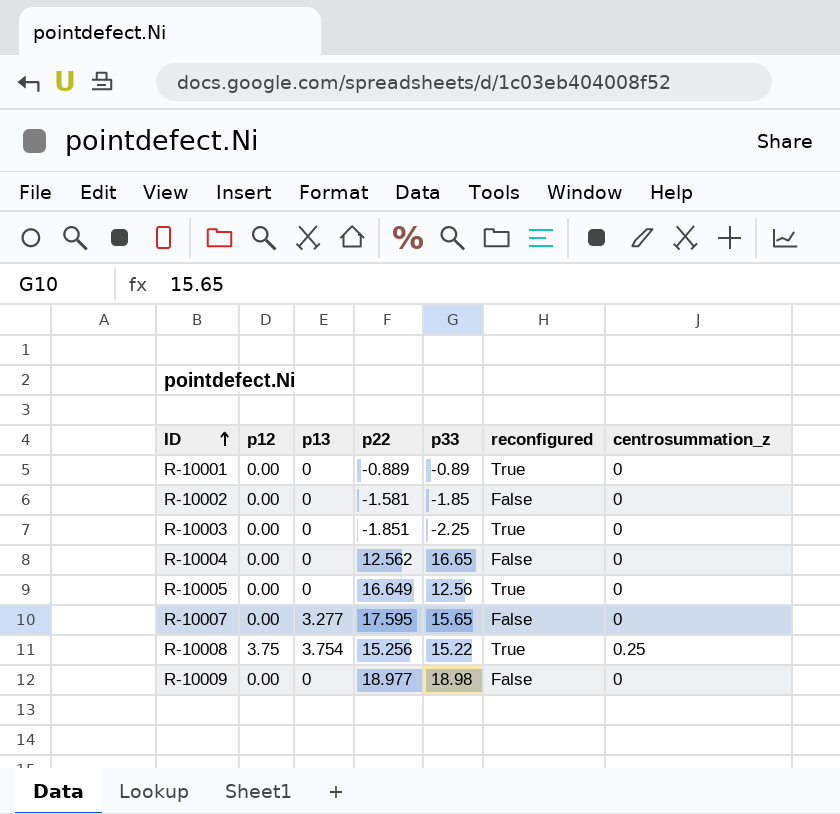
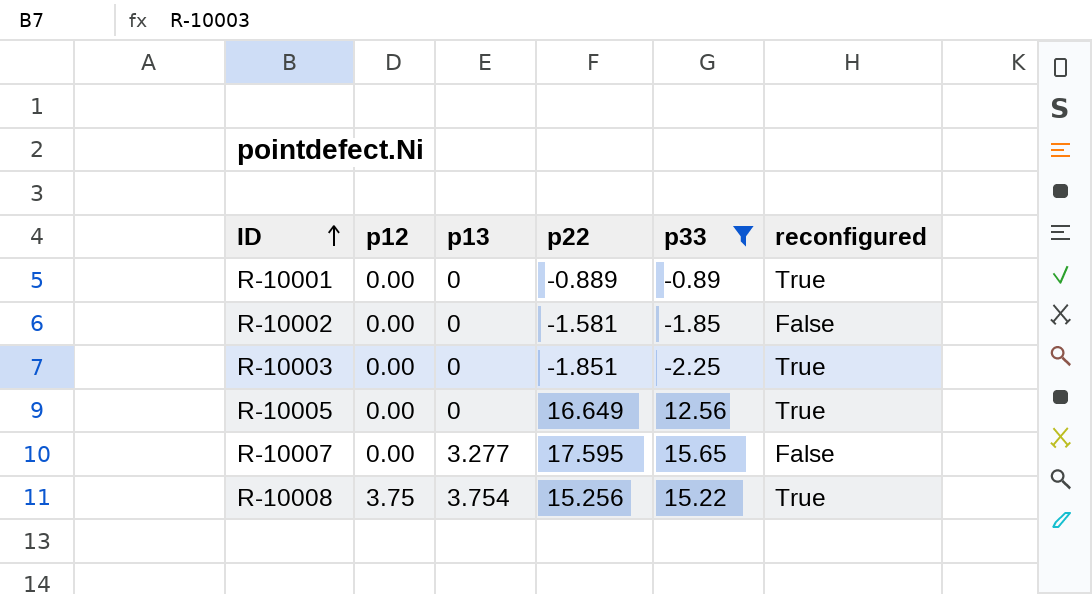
filter: none -> p33 <= 15.65
column centrosummation_z | position: 7 -> none

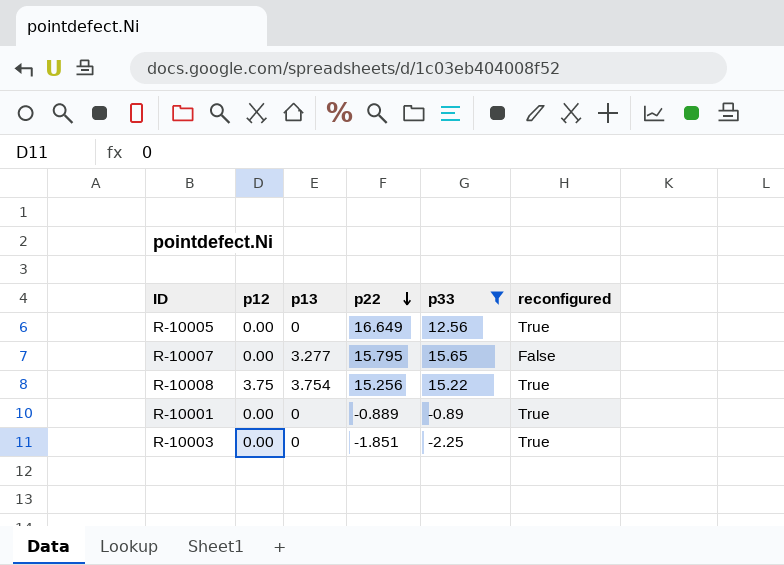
row order: ID ascending -> p22 descending
row R-10002: 0.00 | 0 | -1.581 | -1.85 | False -> none
R-10007 | p22: 17.595 -> 15.795

